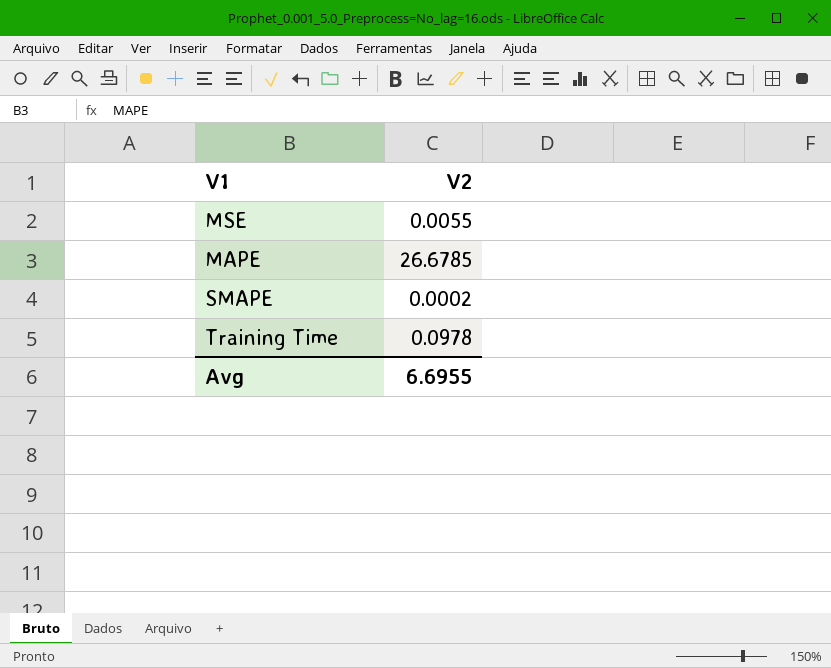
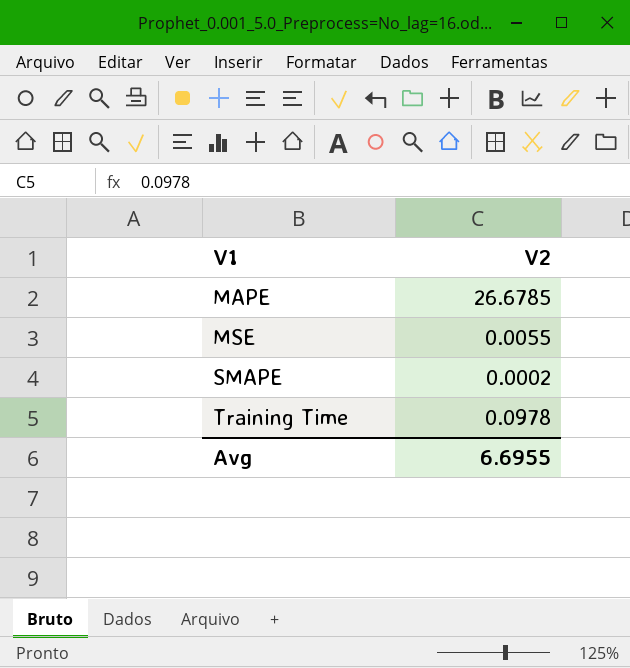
row order: none -> V1 ascending

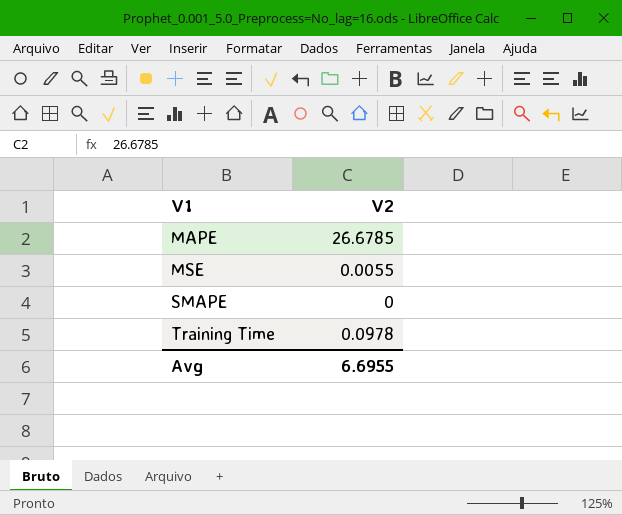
SMAPE | V2: 0.0002 -> 0

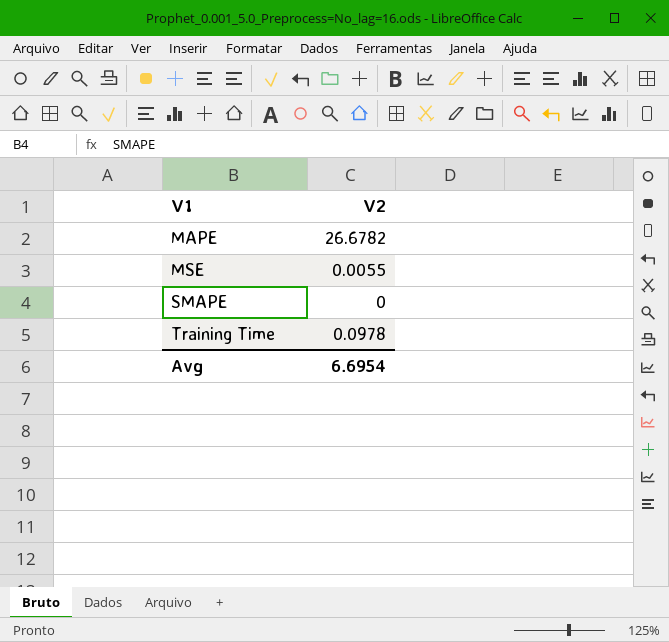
MAPE | V2: 26.6785 -> 26.6782
Avg | V2: 6.6955 -> 6.6954

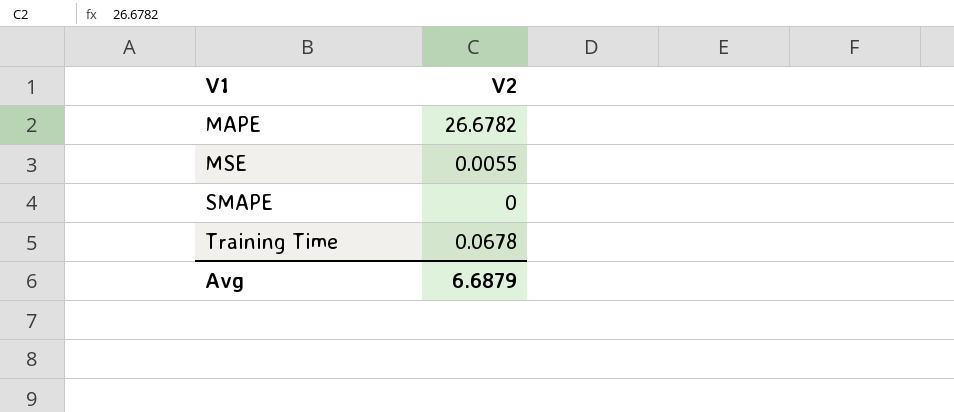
Training Time | V2: 0.0978 -> 0.0678
Avg | V2: 6.6954 -> 6.6879

